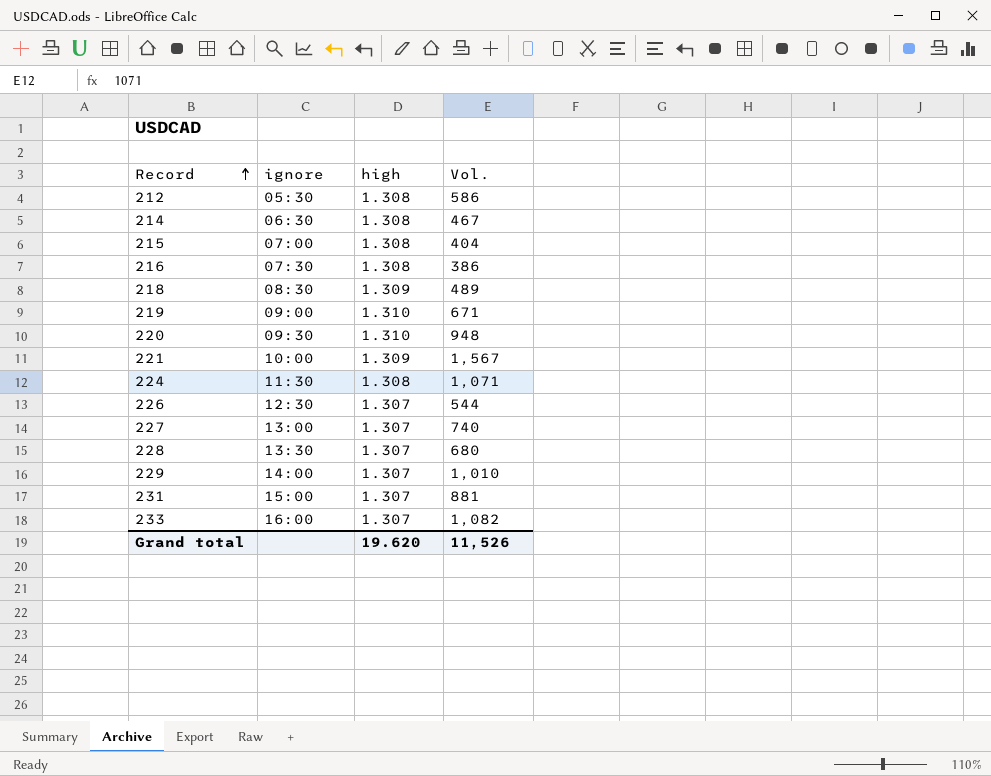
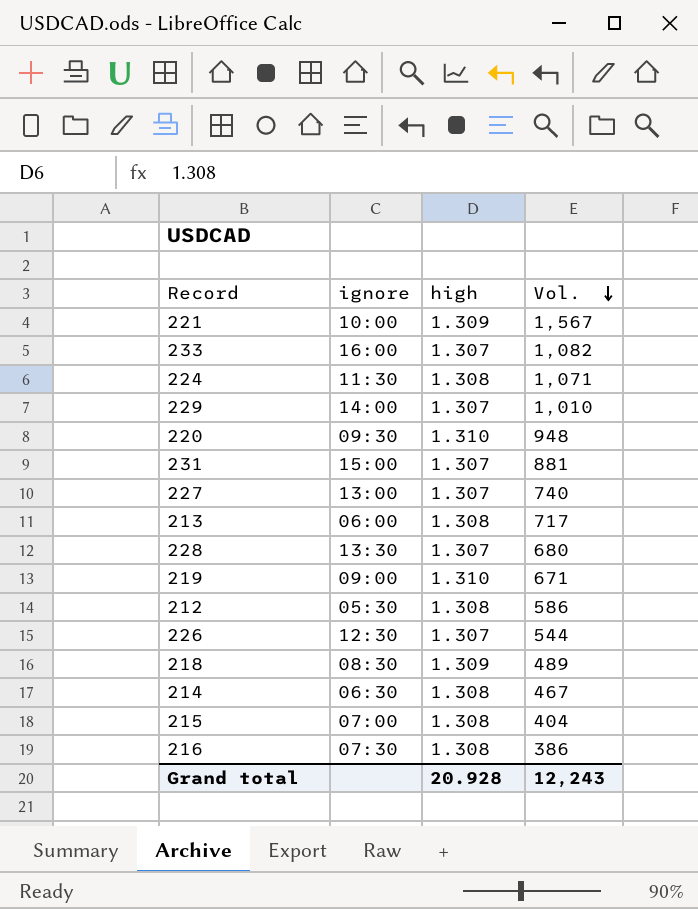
row order: Record ascending -> Vol. descending
row 213: none -> 06:00 | 1.308 | 717
Grand total | high: 19.620 -> 20.928
Grand total | Vol.: 11,526 -> 12,243

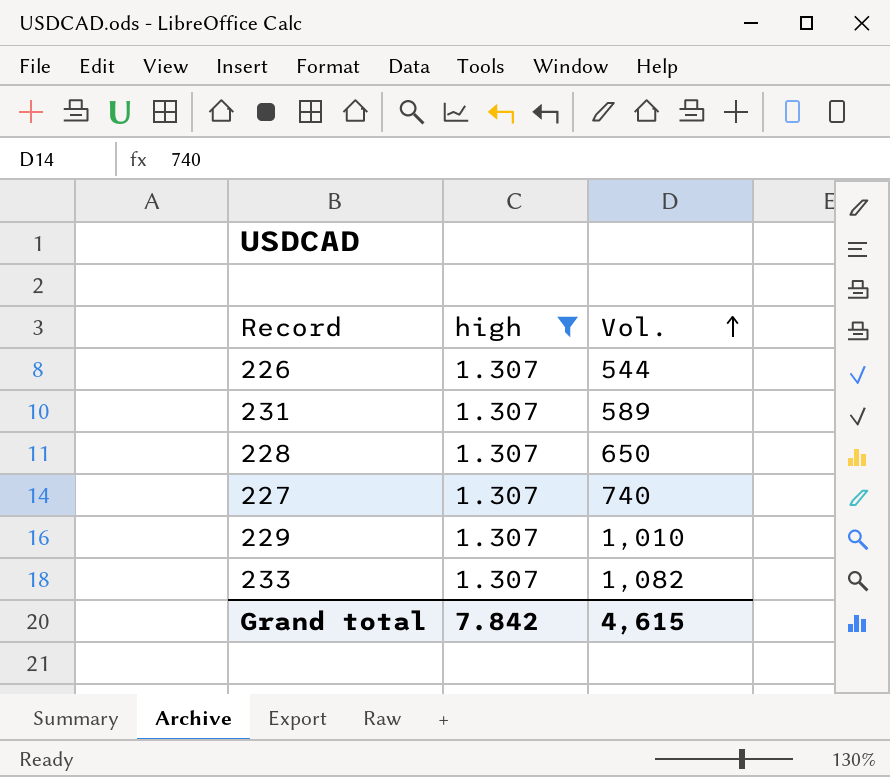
filter: none -> high = 1.307
row order: Vol. descending -> Vol. ascending
column ignore | position: 2 -> none
231 | Vol.: 881 -> 589
228 | Vol.: 680 -> 650
Grand total | high: 20.928 -> 7.842
Grand total | Vol.: 12,243 -> 4,615

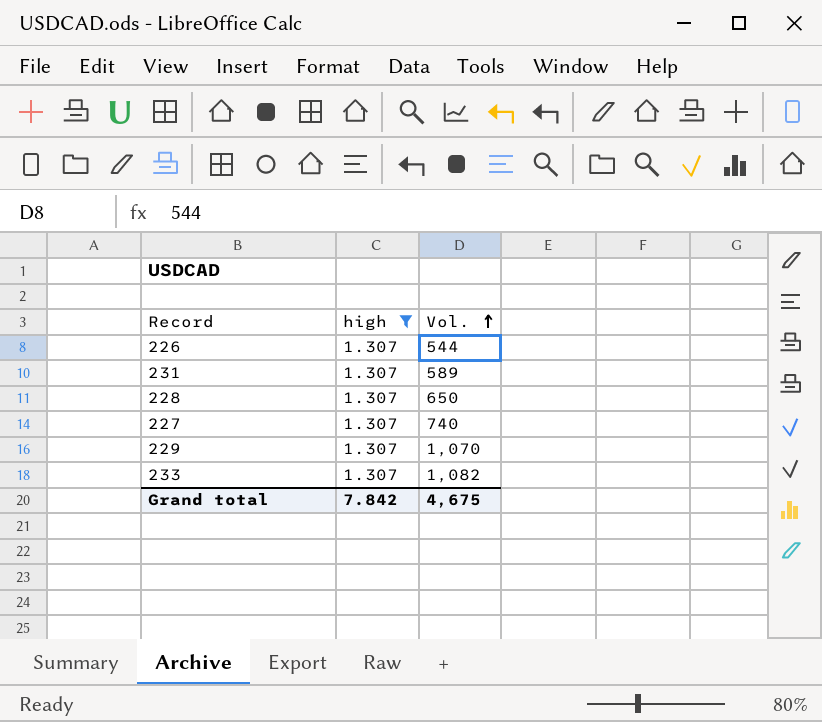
229 | Vol.: 1,010 -> 1,070
Grand total | Vol.: 4,615 -> 4,675

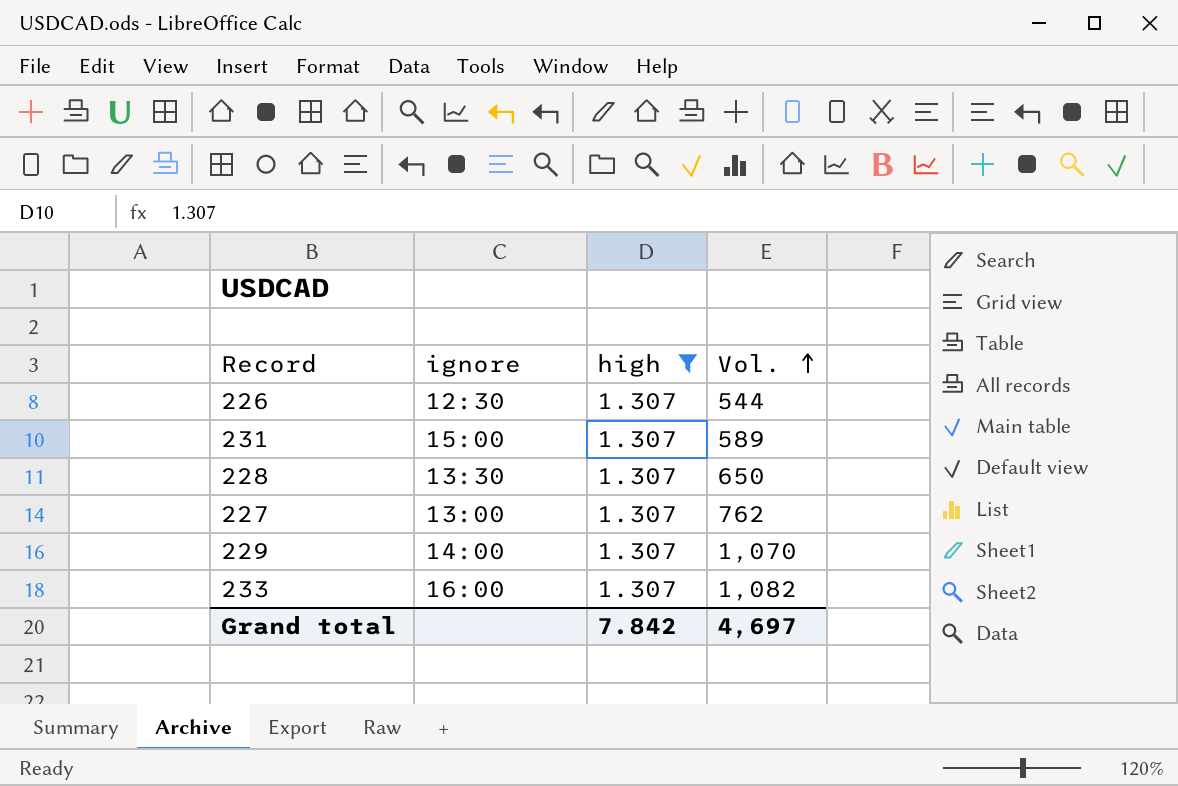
column ignore | position: none -> 2
227 | Vol.: 740 -> 762
Grand total | Vol.: 4,675 -> 4,697

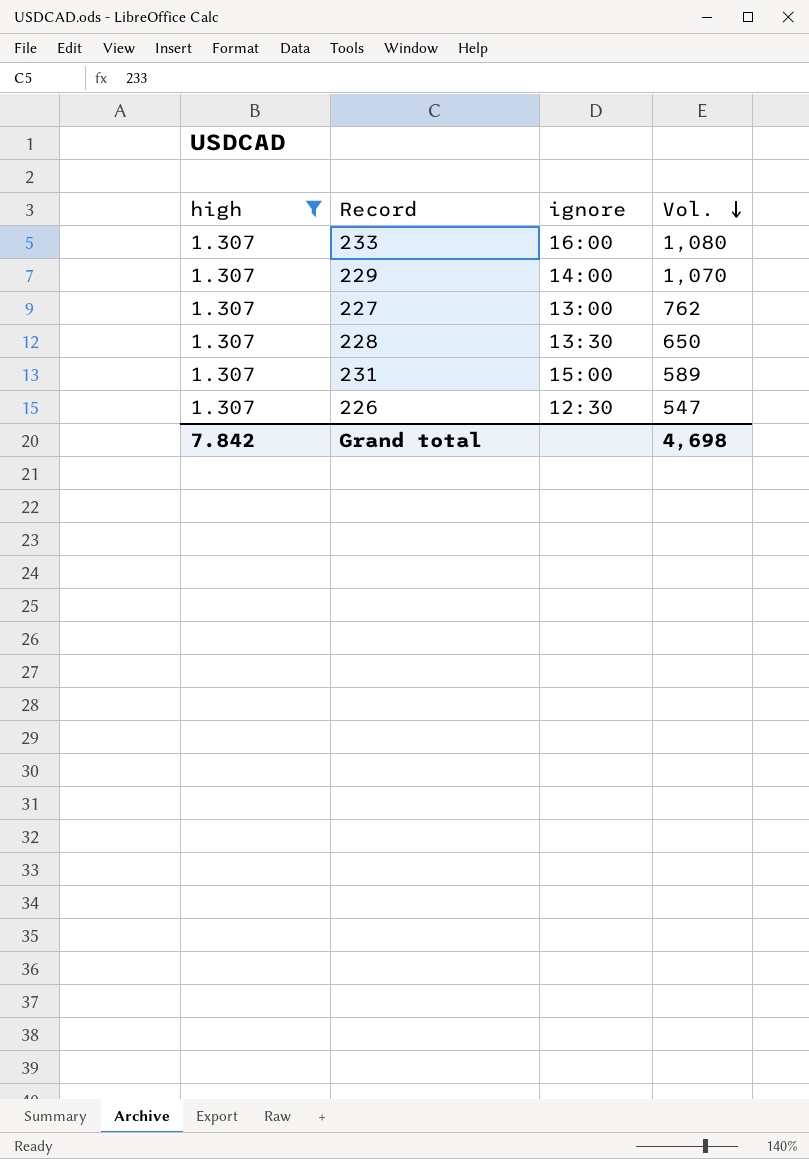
row order: Vol. ascending -> Vol. descending
column high | position: 3 -> 1
233 | Vol.: 1,082 -> 1,080
226 | Vol.: 544 -> 547
Grand total | Vol.: 4,697 -> 4,698

